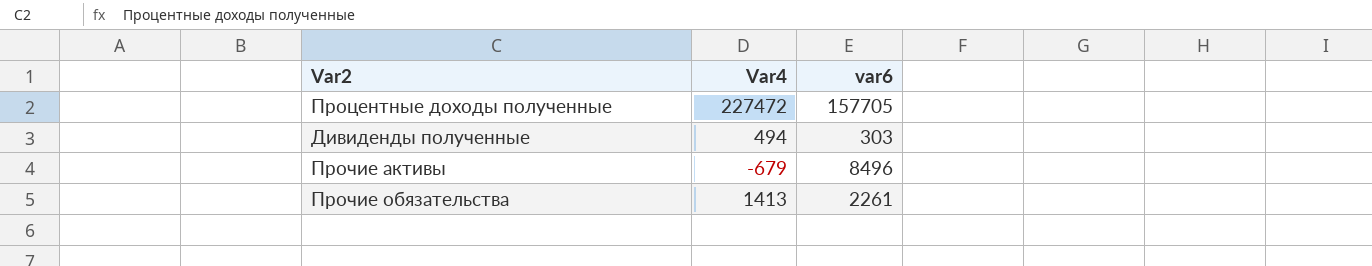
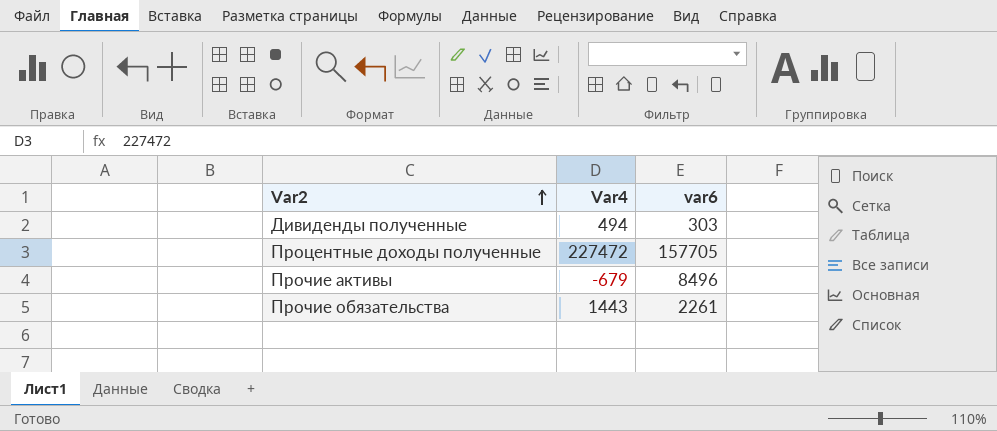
row order: none -> Var2 ascending
Прочие обязательства | Var4: 1413 -> 1443

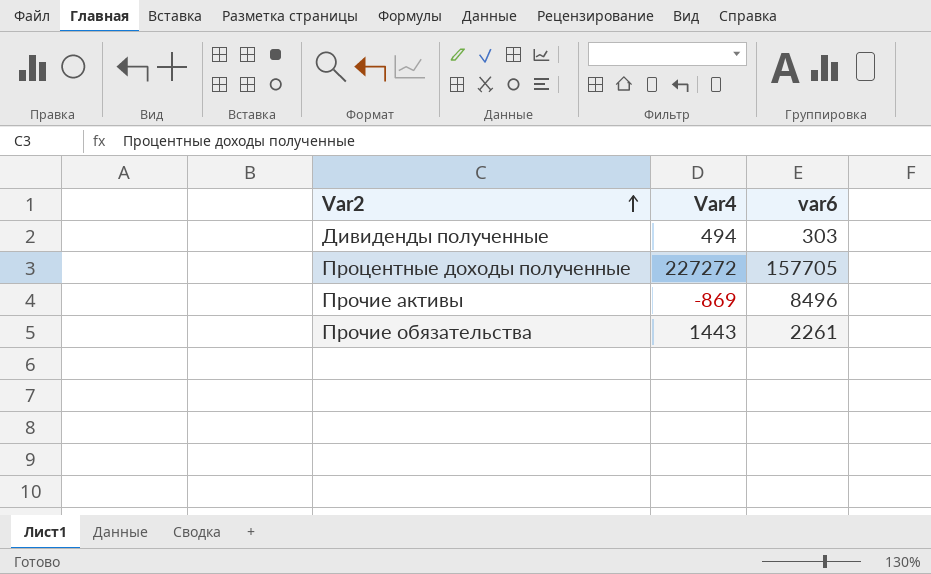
Процентные доходы полученные | Var4: 227472 -> 227272
Прочие активы | Var4: -679 -> -869

